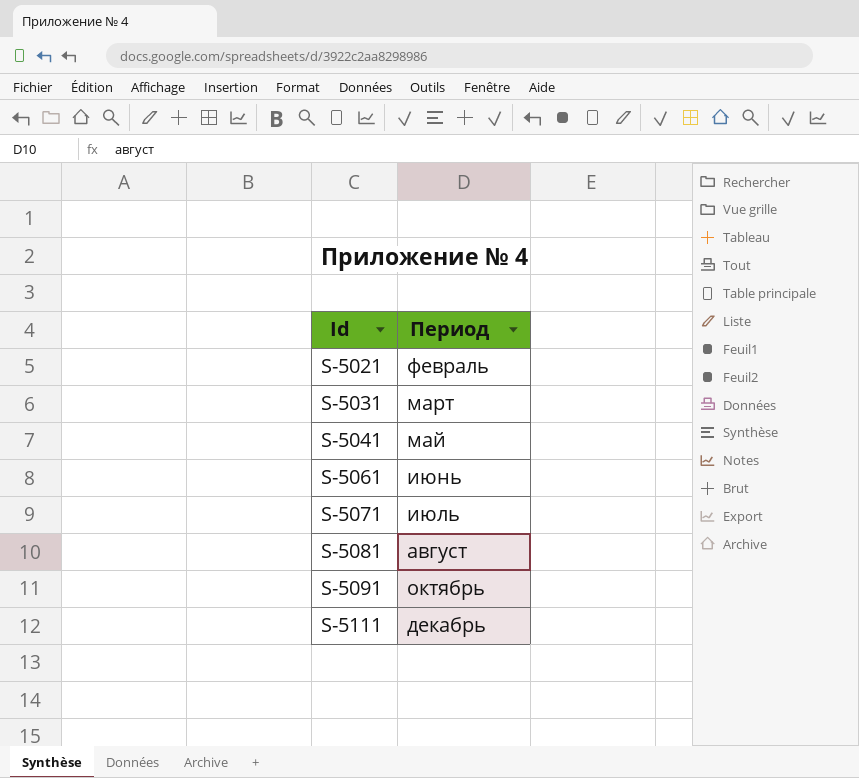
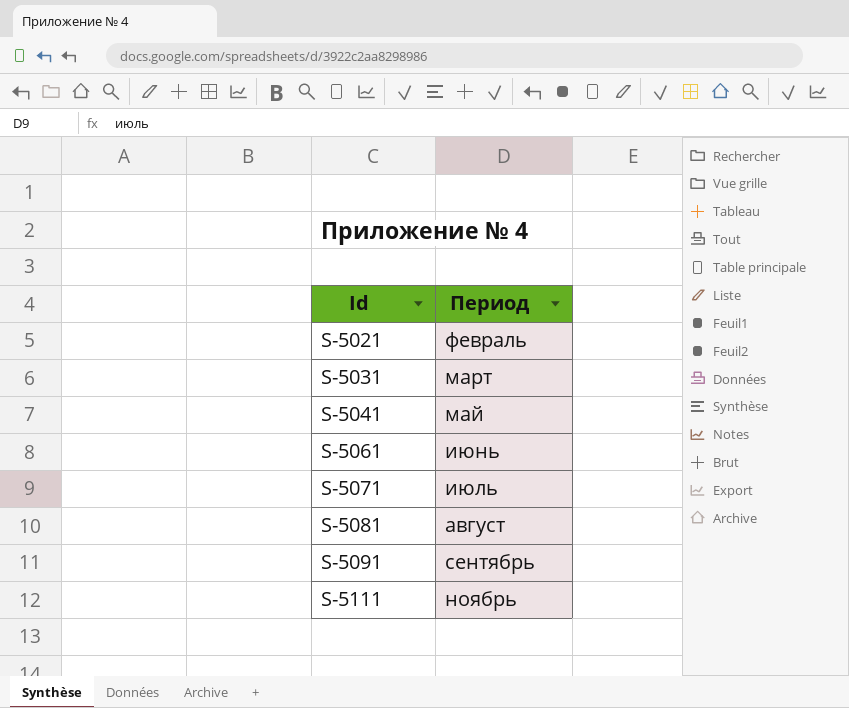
S-5091 | Период: октябрь -> сентябрь
S-5111 | Период: декабрь -> ноябрь

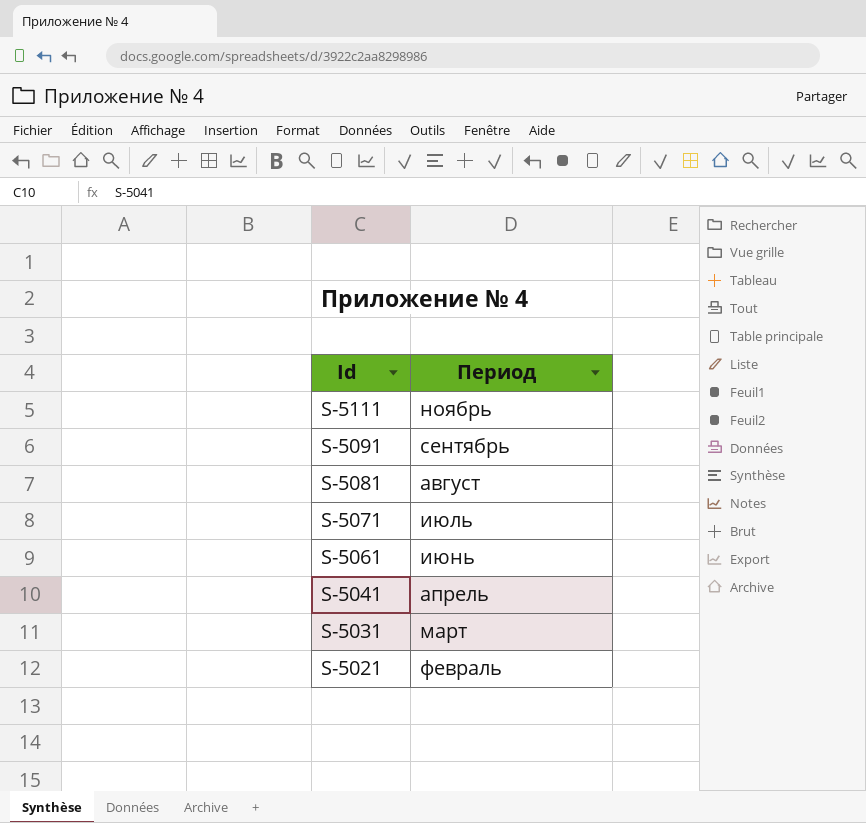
row order: Id ascending -> Id descending
S-5041 | Период: май -> апрель

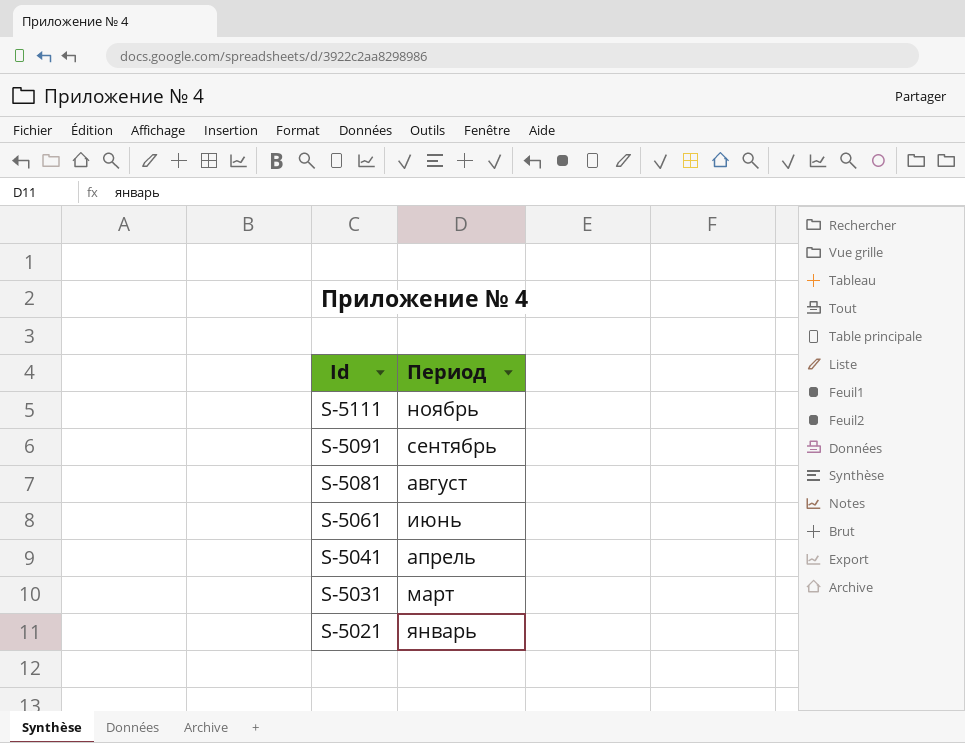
row S-5071: июль -> none
S-5021 | Период: февраль -> январь

